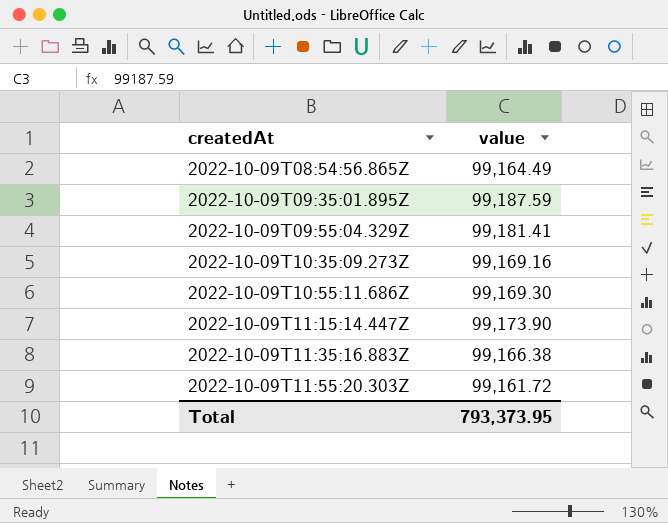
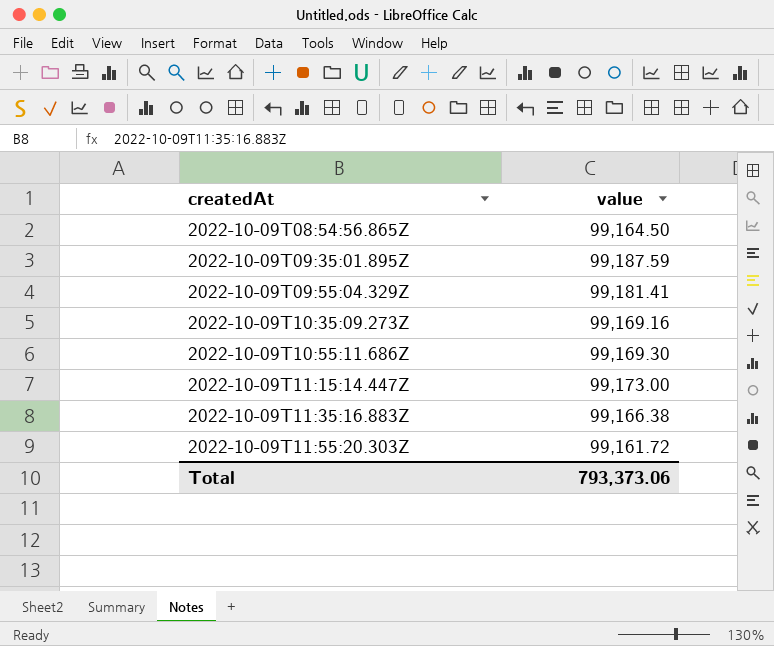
2022-10-09T08:54:56.865Z | value: 99,164.49 -> 99,164.50
2022-10-09T11:15:14.447Z | value: 99,173.90 -> 99,173.00
Total | value: 793,373.95 -> 793,373.06

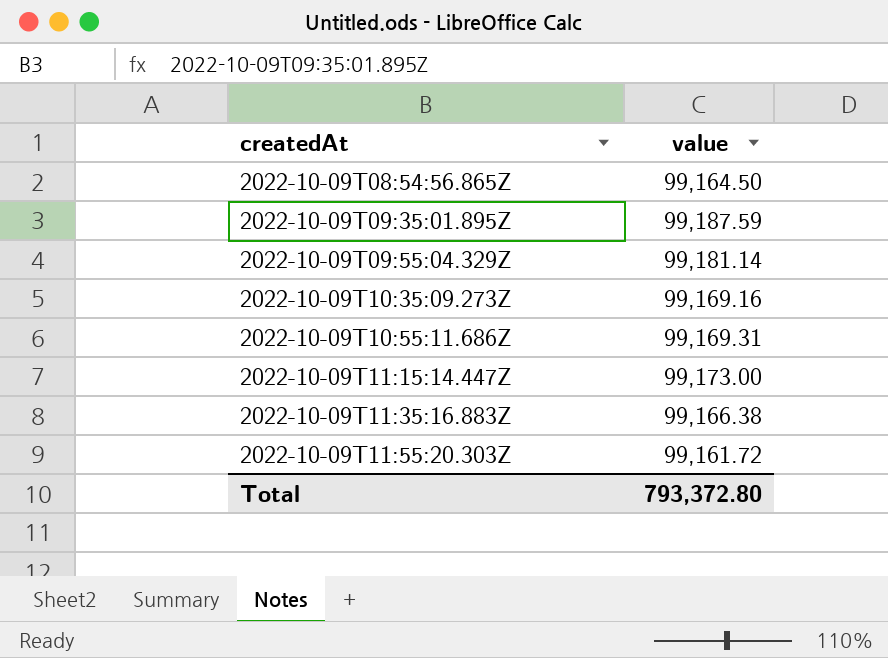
2022-10-09T09:55:04.329Z | value: 99,181.41 -> 99,181.14
2022-10-09T10:55:11.686Z | value: 99,169.30 -> 99,169.31
Total | value: 793,373.06 -> 793,372.80

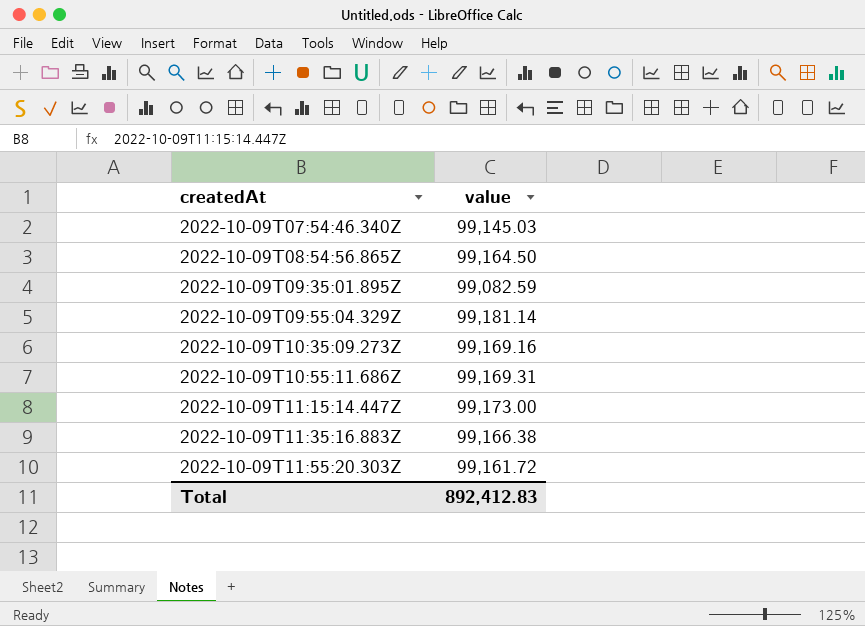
row 2022-10-09T07:54:46.340Z: none -> 99,145.03
2022-10-09T09:35:01.895Z | value: 99,187.59 -> 99,082.59
Total | value: 793,372.80 -> 892,412.83

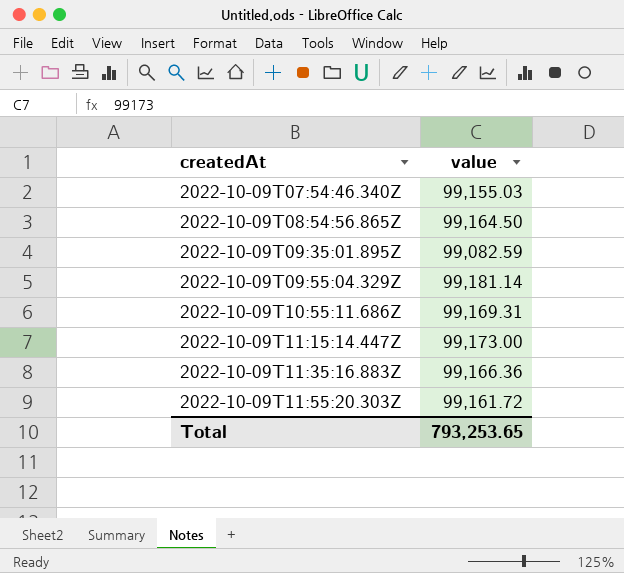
row 2022-10-09T10:35:09.273Z: 99,169.16 -> none
2022-10-09T07:54:46.340Z | value: 99,145.03 -> 99,155.03
2022-10-09T11:35:16.883Z | value: 99,166.38 -> 99,166.36
Total | value: 892,412.83 -> 793,253.65

